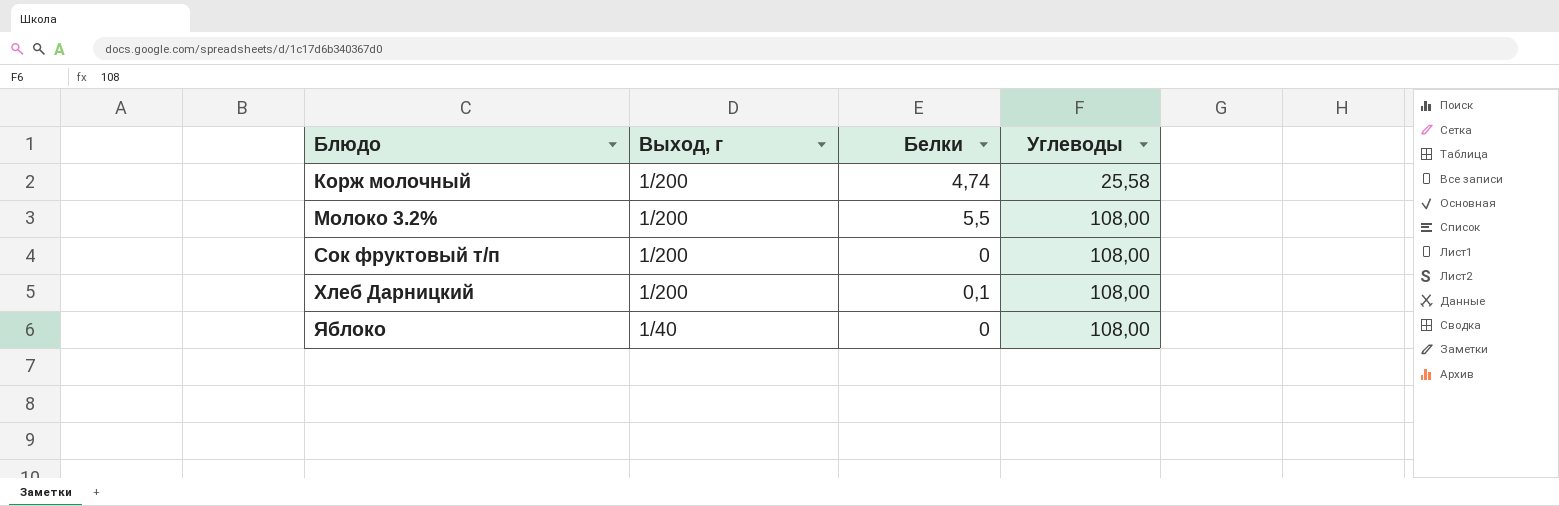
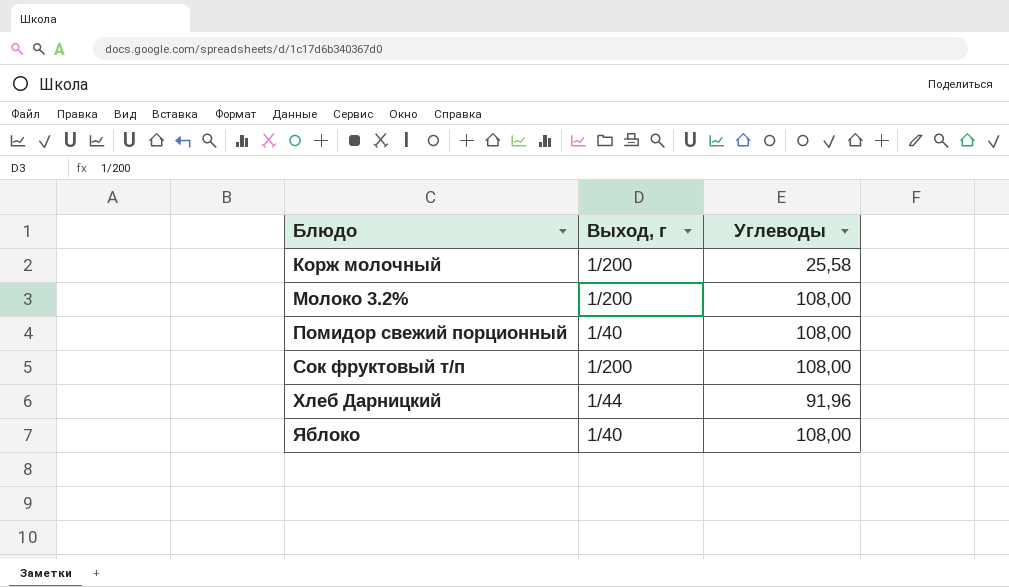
column Белки | position: 3 -> none
row Помидор свежий порционный: none -> 1/40 | 108,00
Хлеб Дарницкий | Выход, г: 1/200 -> 1/44
Хлеб Дарницкий | Углеводы: 108,00 -> 91,96

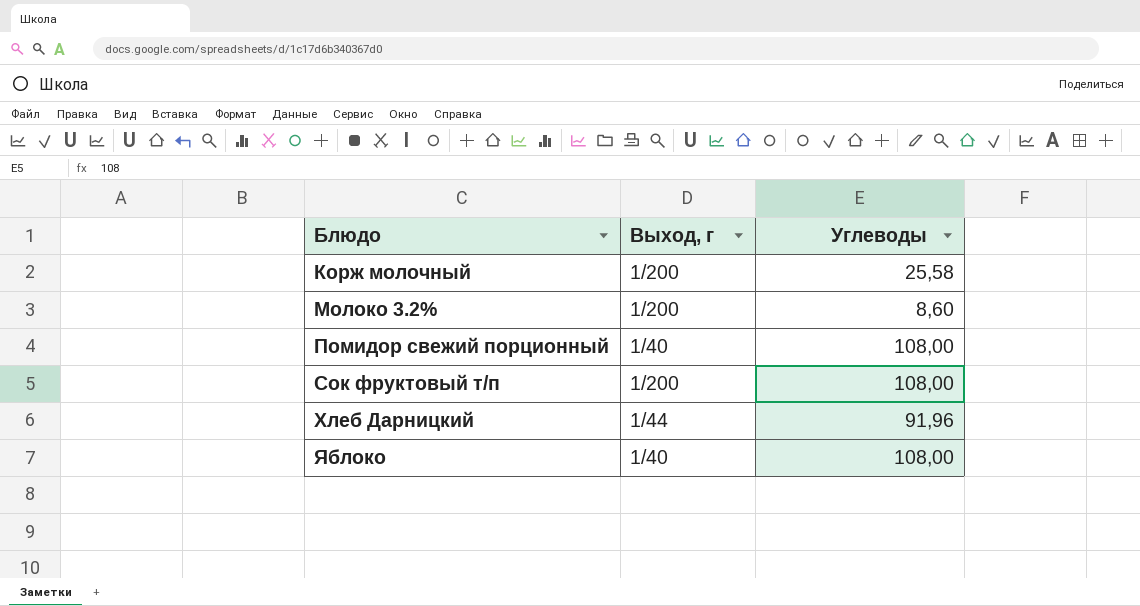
Молоко 3.2% | Углеводы: 108,00 -> 8,60

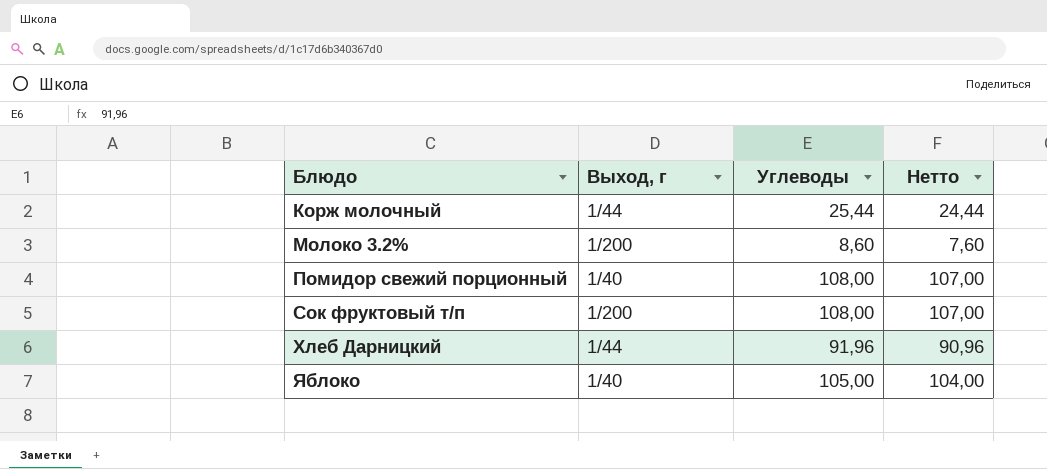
column Нетто | formula: none -> [Углеводы] - 1
Корж молочный | Выход, г: 1/200 -> 1/44
Корж молочный | Углеводы: 25,58 -> 25,44
Яблоко | Углеводы: 108,00 -> 105,00

